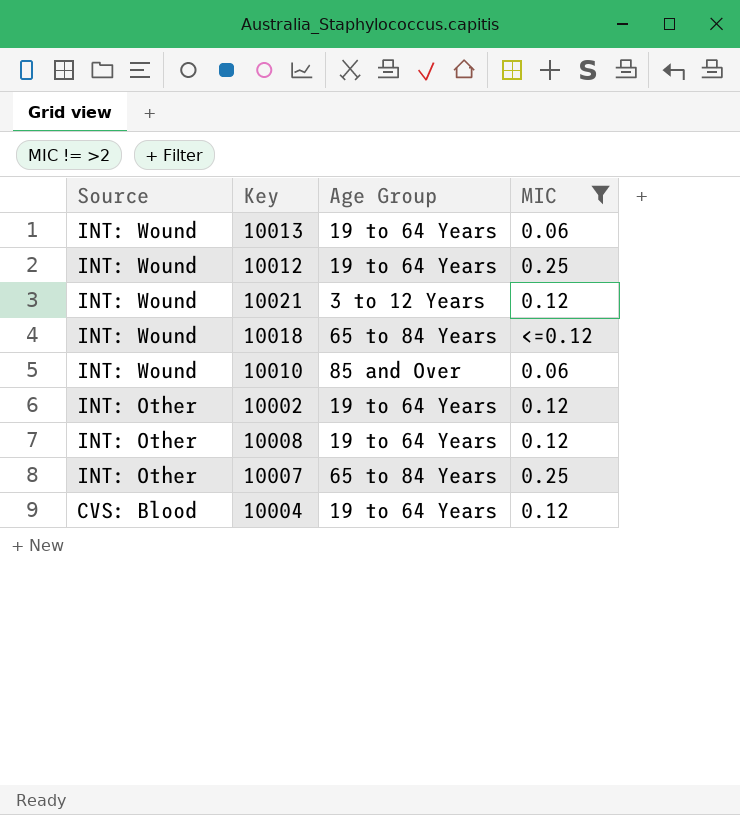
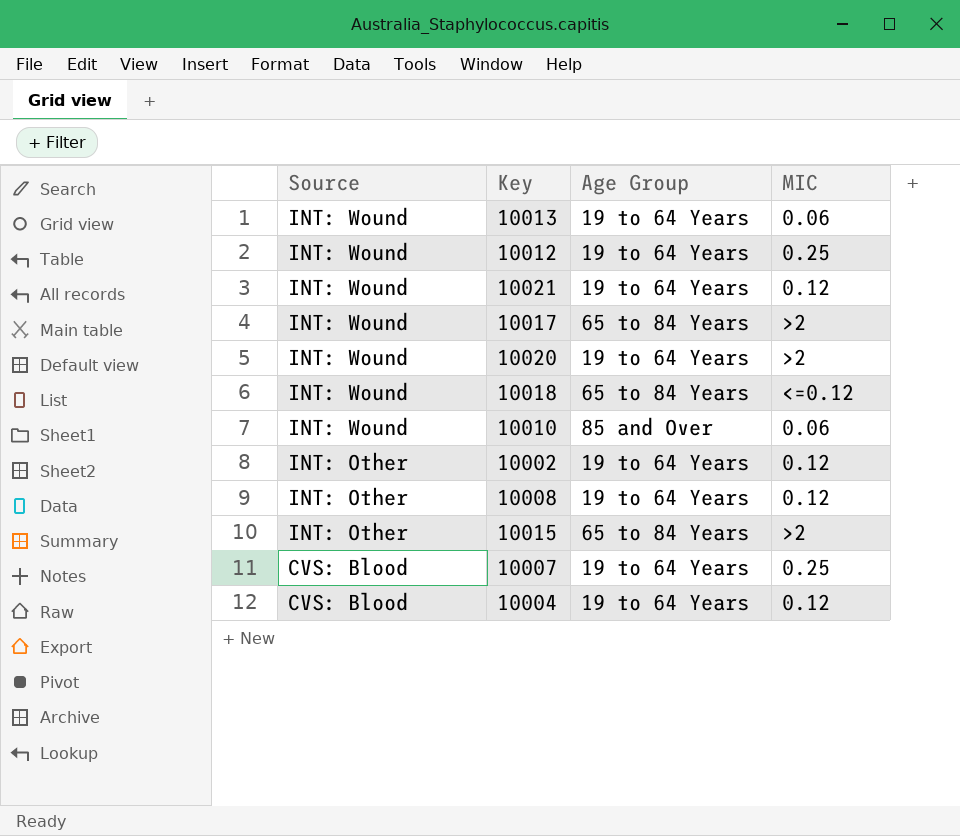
filter: MIC != >2 -> none
10021 | Age Group: 3 to 12 Years -> 19 to 64 Years
10007 | Source: INT: Other -> CVS: Blood
10007 | Age Group: 65 to 84 Years -> 19 to 64 Years

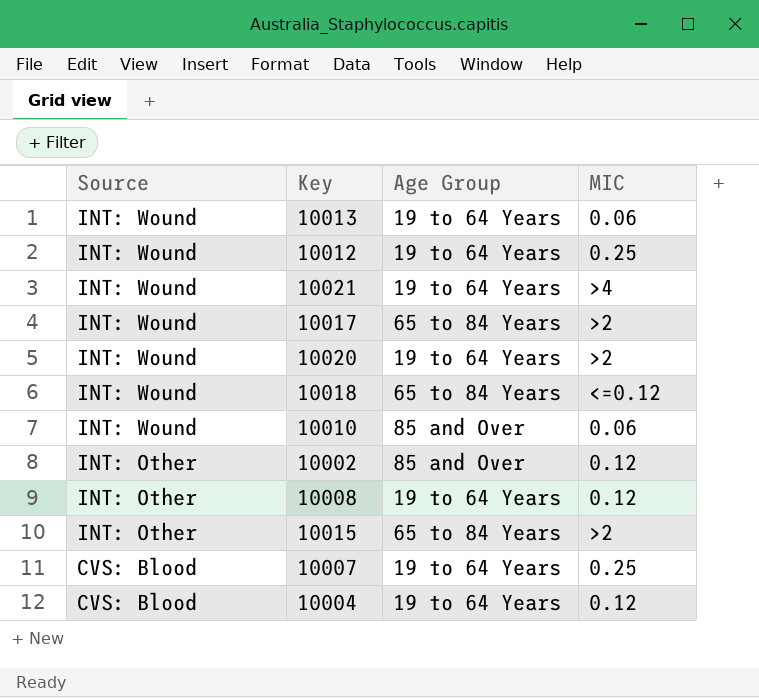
10021 | MIC: 0.12 -> >4
10002 | Age Group: 19 to 64 Years -> 85 and Over

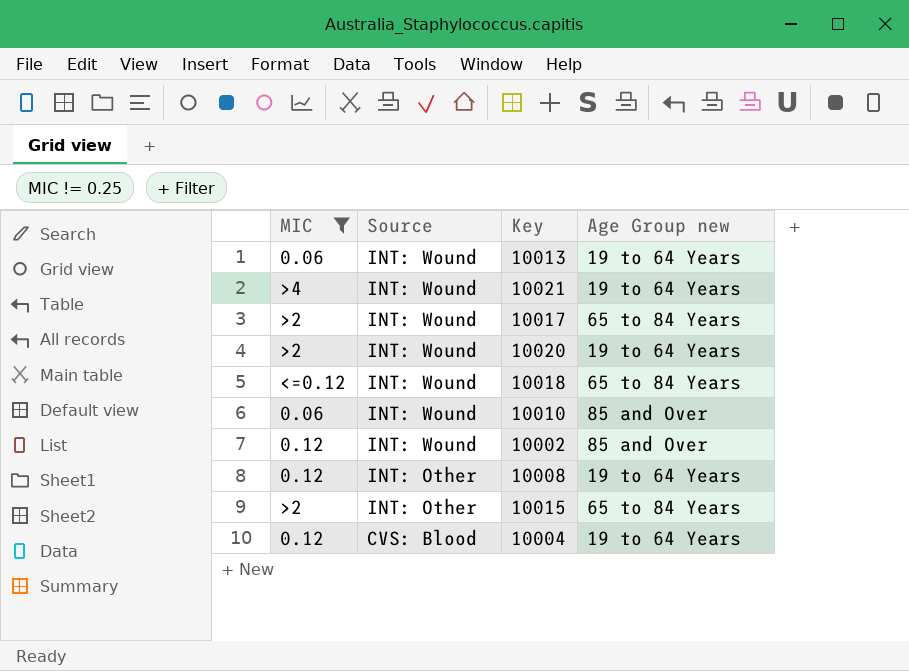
filter: none -> MIC != 0.25
column MIC | position: 4 -> 1
column name: Age Group -> Age Group new
10002 | Source: INT: Other -> INT: Wound

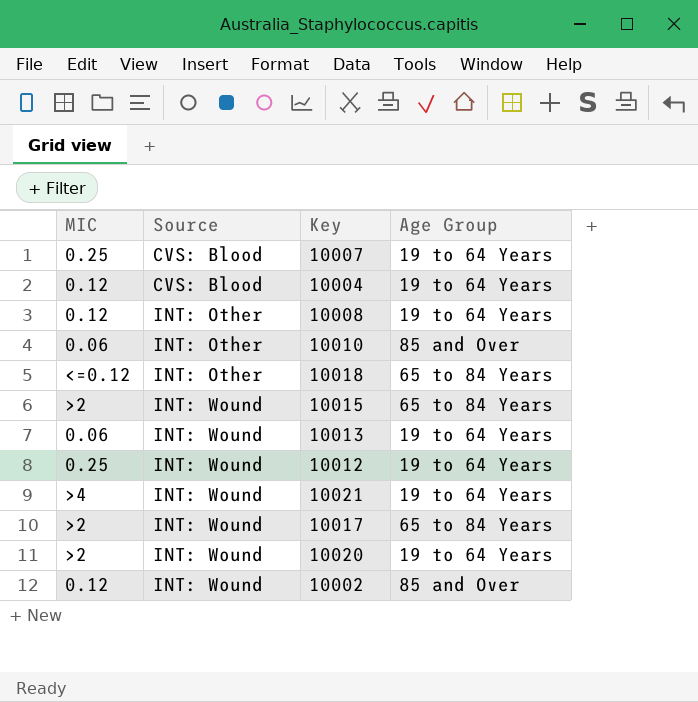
filter: MIC != 0.25 -> none
row order: Source descending -> Source ascending
column name: Age Group new -> Age Group
10010 | Source: INT: Wound -> INT: Other
10018 | Source: INT: Wound -> INT: Other
10015 | Source: INT: Other -> INT: Wound

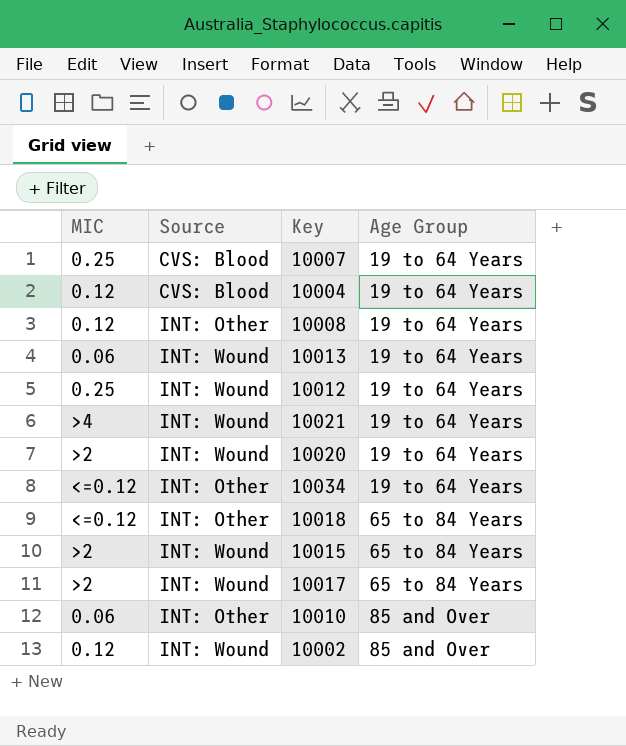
row order: Source ascending -> Age Group ascending
row 10034: none -> <=0.12 | INT: Other | 19 to 64 Years

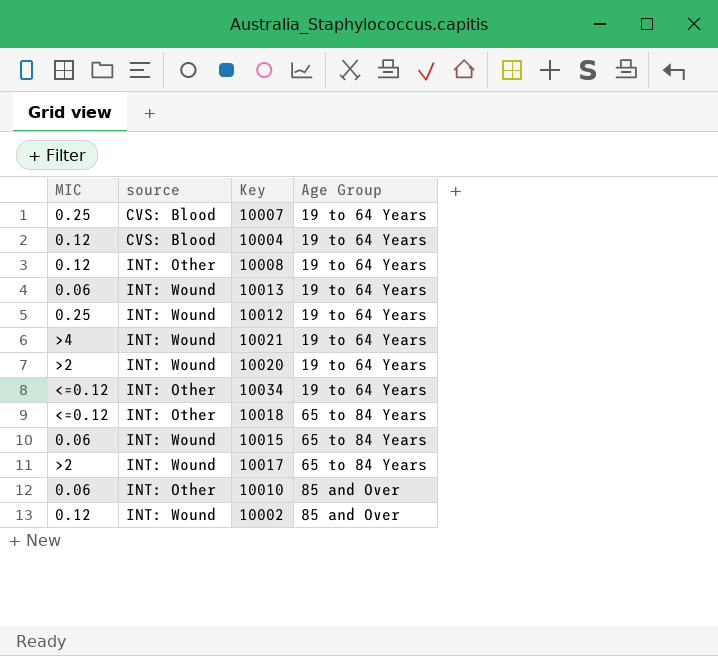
column name: Source -> source
10015 | MIC: >2 -> 0.06

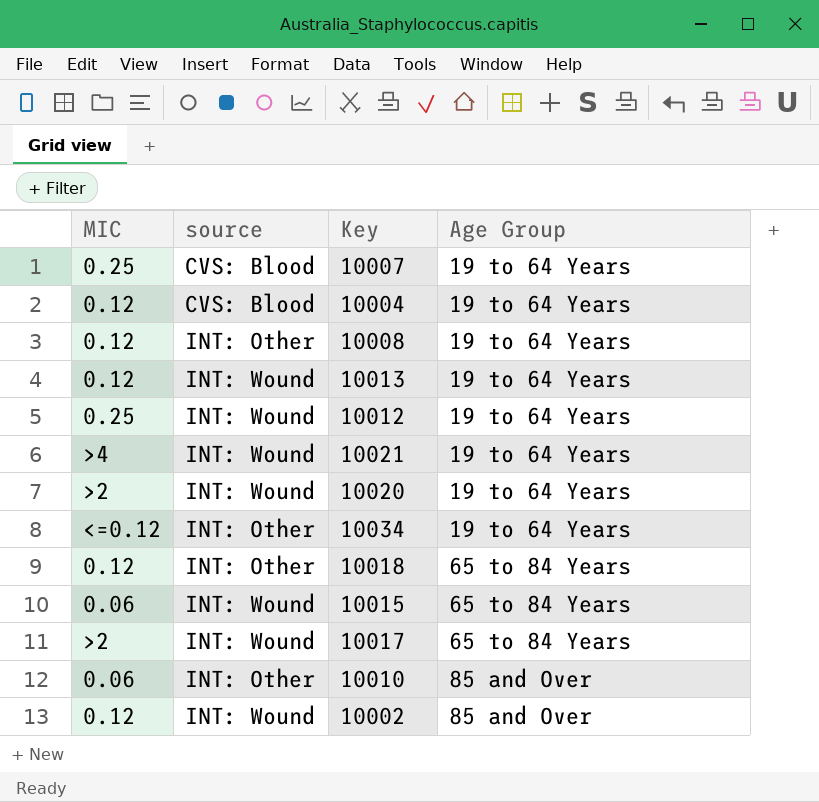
10013 | MIC: 0.06 -> 0.12
10018 | MIC: <=0.12 -> 0.12

